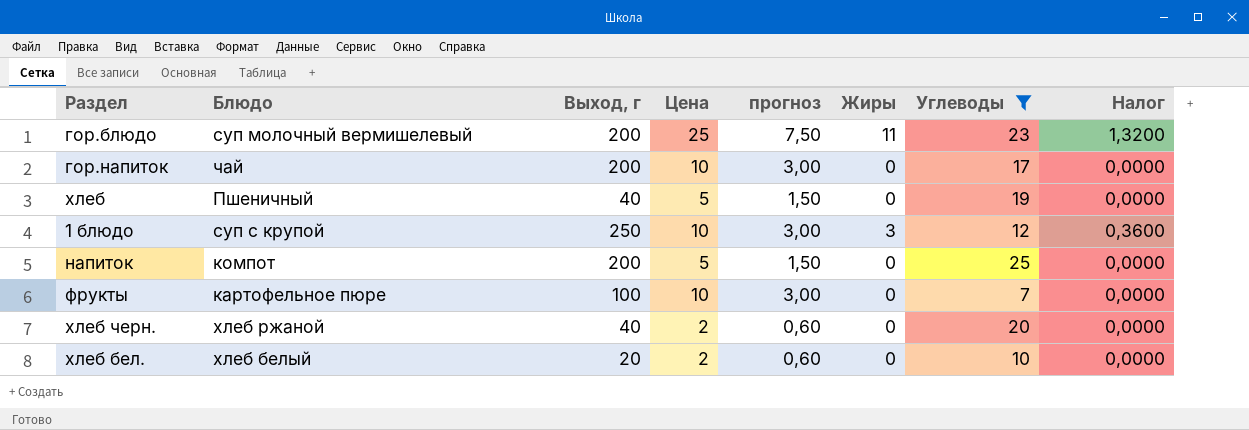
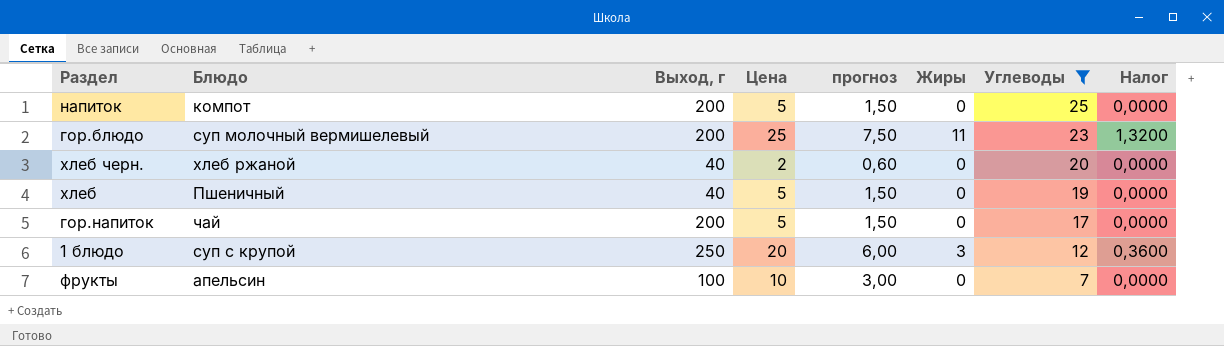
row order: none -> Углеводы descending
row хлеб бел.: хлеб белый | 20 | 2 | 0,60 | 0 | 10 | 0,0000 -> none
гор.напиток | Цена: 10 -> 5
гор.напиток | прогноз: 3,00 -> 1,50
1 блюдо | Цена: 10 -> 20
1 блюдо | прогноз: 3,00 -> 6,00
фрукты | Блюдо: картофельное пюре -> апельсин

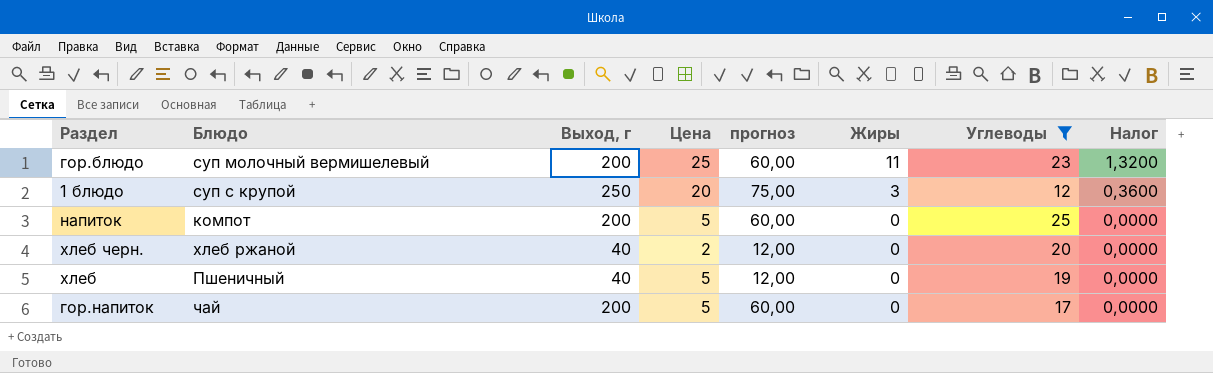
row order: Углеводы descending -> Жиры descending
column прогноз | formula: [Цена] * 0,3 -> [Выход, г] * 0,3
row фрукты: апельсин | 100 | 10 | 3,00 | 0 | 7 | 0,0000 -> none

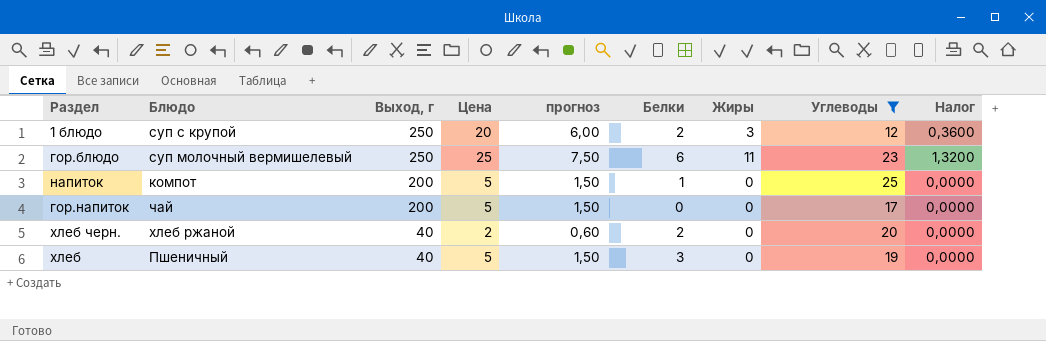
row order: Жиры descending -> Выход, г descending
column прогноз | formula: [Выход, г] * 0,3 -> [Цена] * 0,3
column Белки | position: none -> 6
гор.блюдо | Выход, г: 200 -> 250

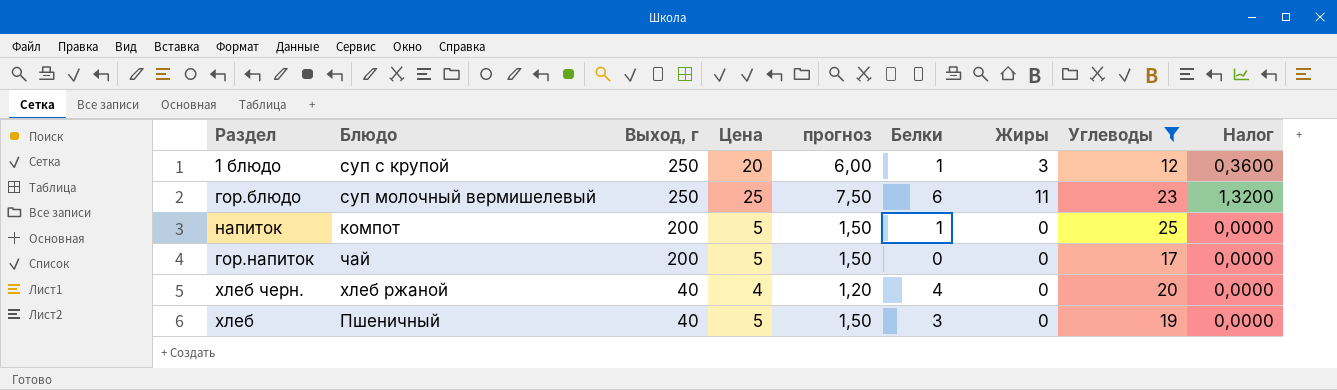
1 блюдо | Белки: 2 -> 1
хлеб черн. | Цена: 2 -> 4
хлеб черн. | прогноз: 0,60 -> 1,20
хлеб черн. | Белки: 2 -> 4

